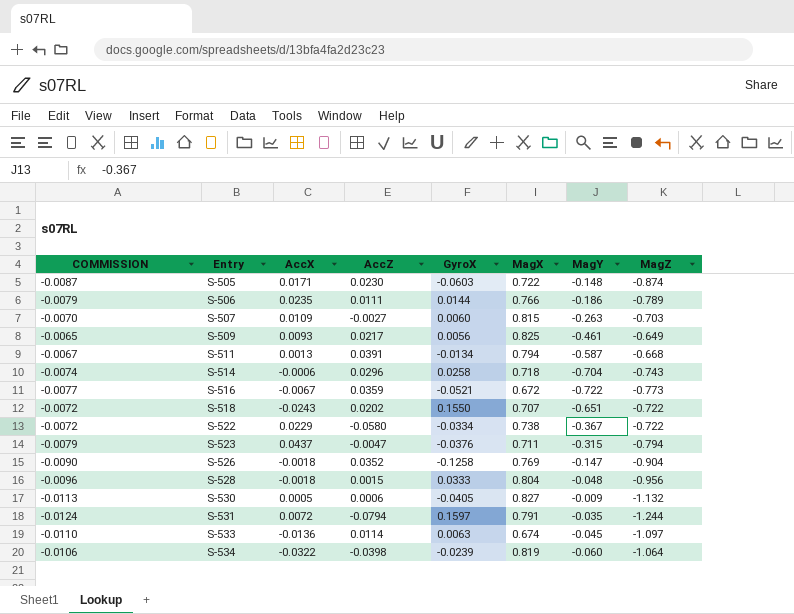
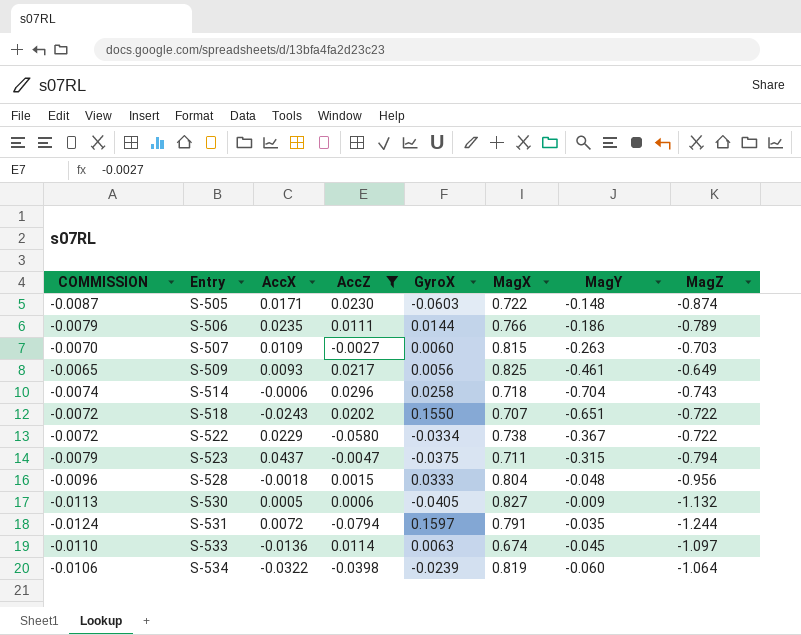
filter: none -> AccZ <= 0.0296
S-523 | GyroX: -0.0376 -> -0.0375

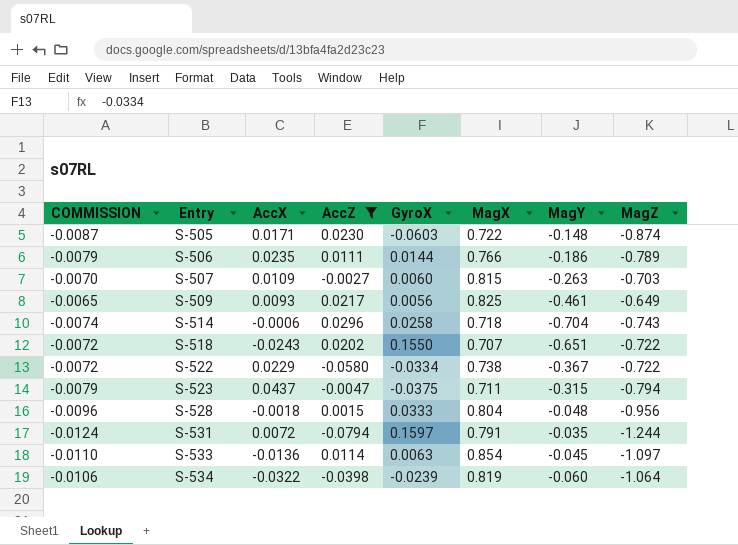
row S-530: -0.0113 | 0.0005 | 0.0006 | -0.0405 | 0.827 | -0.009 | -1.132 -> none
S-533 | MagX: 0.674 -> 0.854

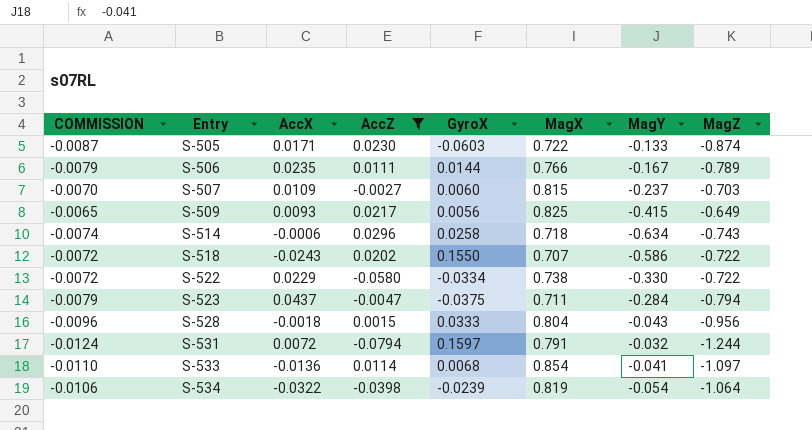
S-505 | MagY: -0.148 -> -0.133
S-506 | MagY: -0.186 -> -0.167
S-507 | MagY: -0.263 -> -0.237
S-509 | MagY: -0.461 -> -0.415
S-514 | MagY: -0.704 -> -0.634
S-518 | MagY: -0.651 -> -0.586
S-522 | MagY: -0.367 -> -0.330
S-523 | MagY: -0.315 -> -0.284
S-528 | MagY: -0.048 -> -0.043
S-531 | MagY: -0.035 -> -0.032
S-533 | GyroX: 0.0063 -> 0.0068
S-533 | MagY: -0.045 -> -0.041
S-534 | MagY: -0.060 -> -0.054

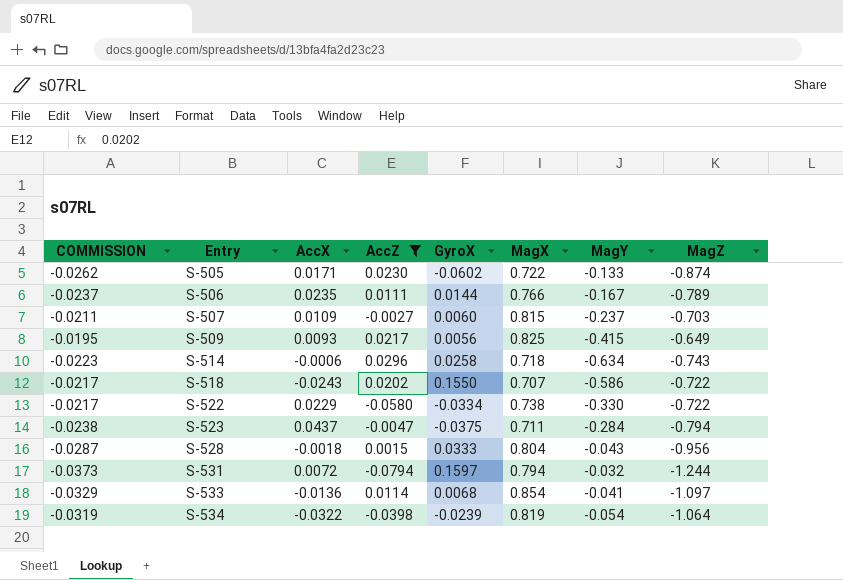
column COMMISSION | formula: [MagZ] * 0.01 -> [MagZ] * 0.03
S-505 | GyroX: -0.0603 -> -0.0602
S-531 | MagX: 0.791 -> 0.794

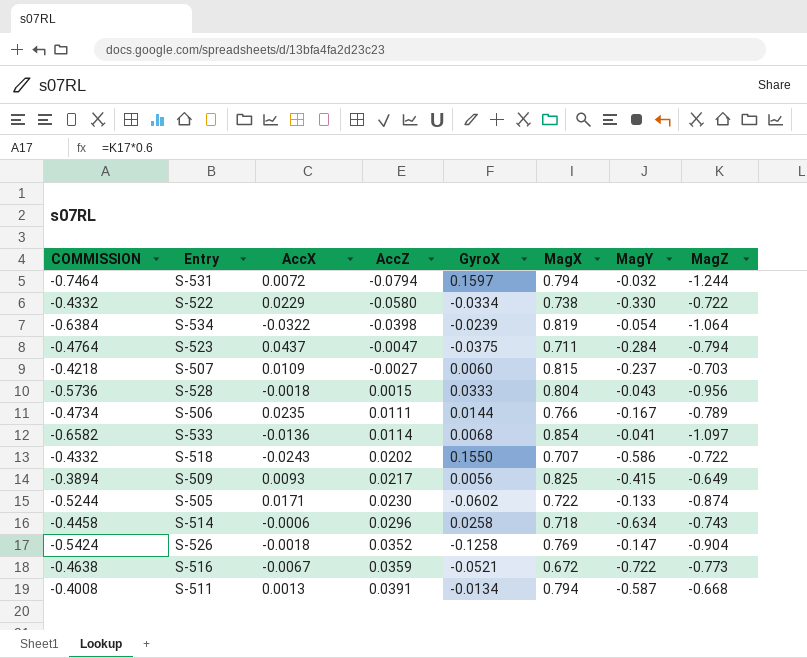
filter: AccZ <= 0.0296 -> none
row order: Entry ascending -> AccZ ascending
column COMMISSION | formula: [MagZ] * 0.03 -> [MagZ] * 0.6

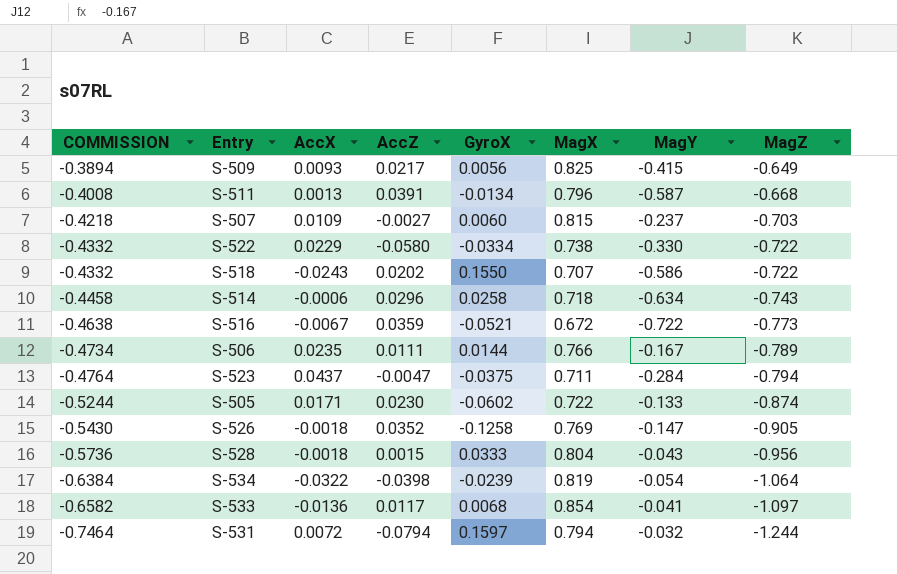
row order: AccZ ascending -> COMMISSION descending
S-511 | MagX: 0.794 -> 0.796
S-526 | COMMISSION: -0.5424 -> -0.5430
S-526 | MagZ: -0.904 -> -0.905
S-533 | AccZ: 0.0114 -> 0.0117

